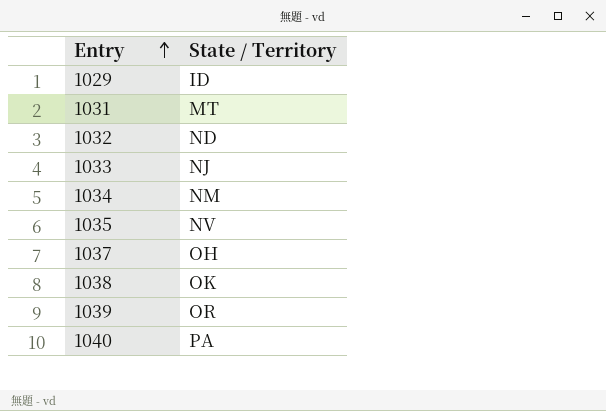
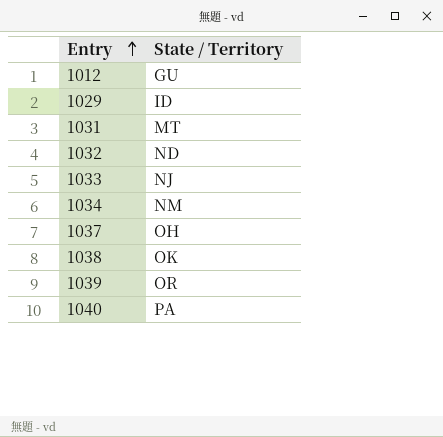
row 1035: NV -> none
row 1012: none -> GU

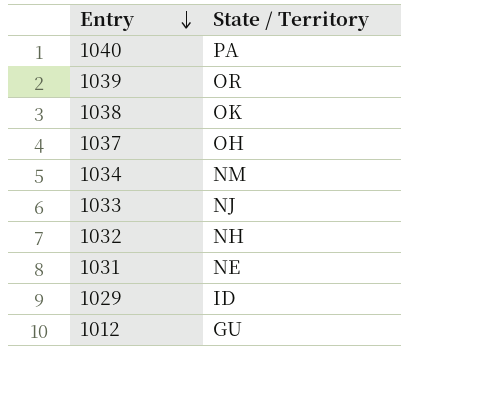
row order: Entry ascending -> Entry descending
1032 | State / Territory: ND -> NH
1031 | State / Territory: MT -> NE

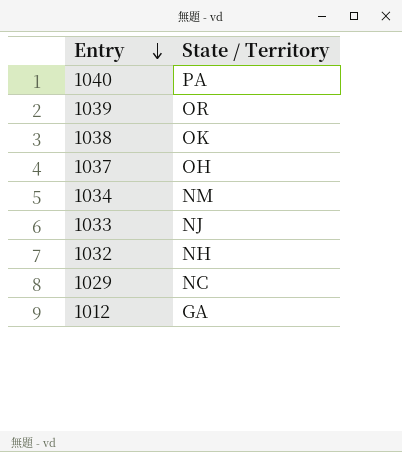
row 1031: NE -> none
1029 | State / Territory: ID -> NC
1012 | State / Territory: GU -> GA

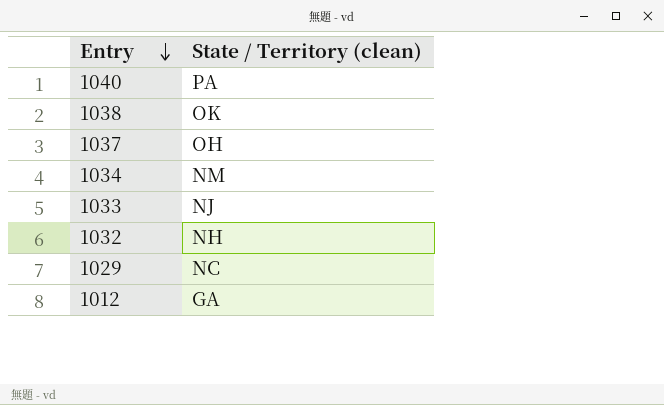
column name: State / Territory -> State / Territory (clean)
row 1039: OR -> none

